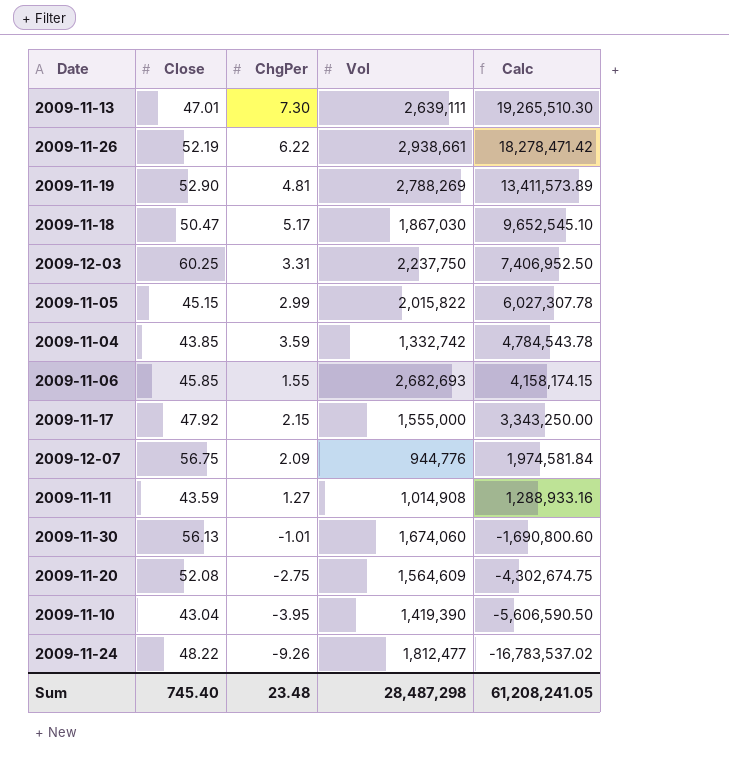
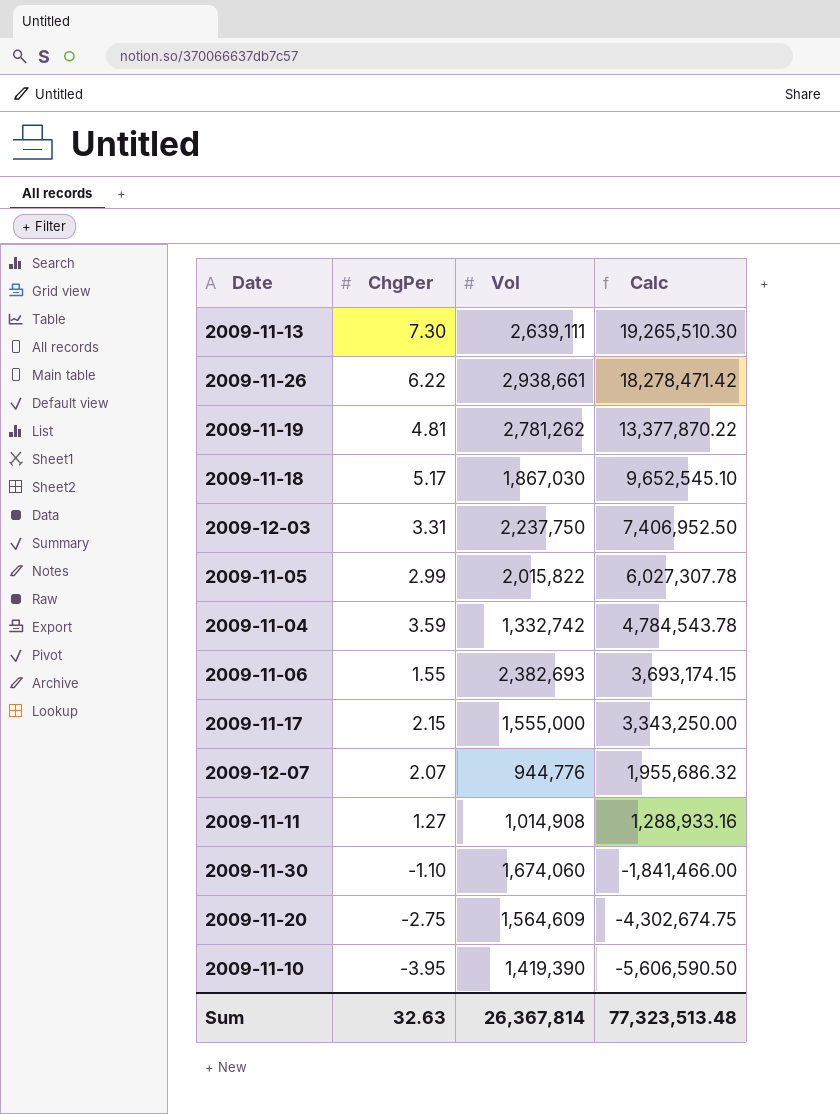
column Close | position: 2 -> none
row 2009-11-24: 48.22 | -9.26 | 1,812,477 | -16,783,537.02 -> none
2009-11-19 | Vol: 2,788,269 -> 2,781,262
2009-11-19 | Calc: 13,411,573.89 -> 13,377,870.22
2009-11-06 | Vol: 2,682,693 -> 2,382,693
2009-11-06 | Calc: 4,158,174.15 -> 3,693,174.15
2009-12-07 | ChgPer: 2.09 -> 2.07
2009-12-07 | Calc: 1,974,581.84 -> 1,955,686.32
2009-11-30 | ChgPer: -1.01 -> -1.10
2009-11-30 | Calc: -1,690,800.60 -> -1,841,466.00
Sum | ChgPer: 23.48 -> 32.63
Sum | Vol: 28,487,298 -> 26,367,814
Sum | Calc: 61,208,241.05 -> 77,323,513.48

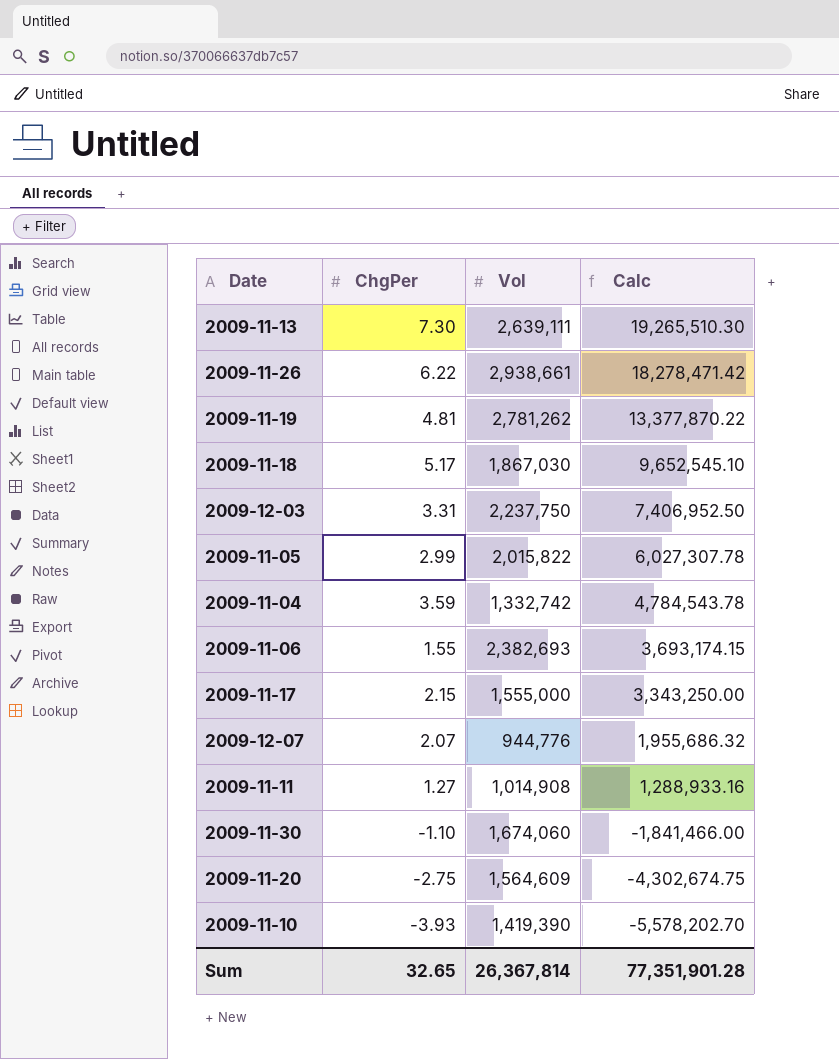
2009-11-10 | ChgPer: -3.95 -> -3.93
2009-11-10 | Calc: -5,606,590.50 -> -5,578,202.70
Sum | ChgPer: 32.63 -> 32.65
Sum | Calc: 77,323,513.48 -> 77,351,901.28

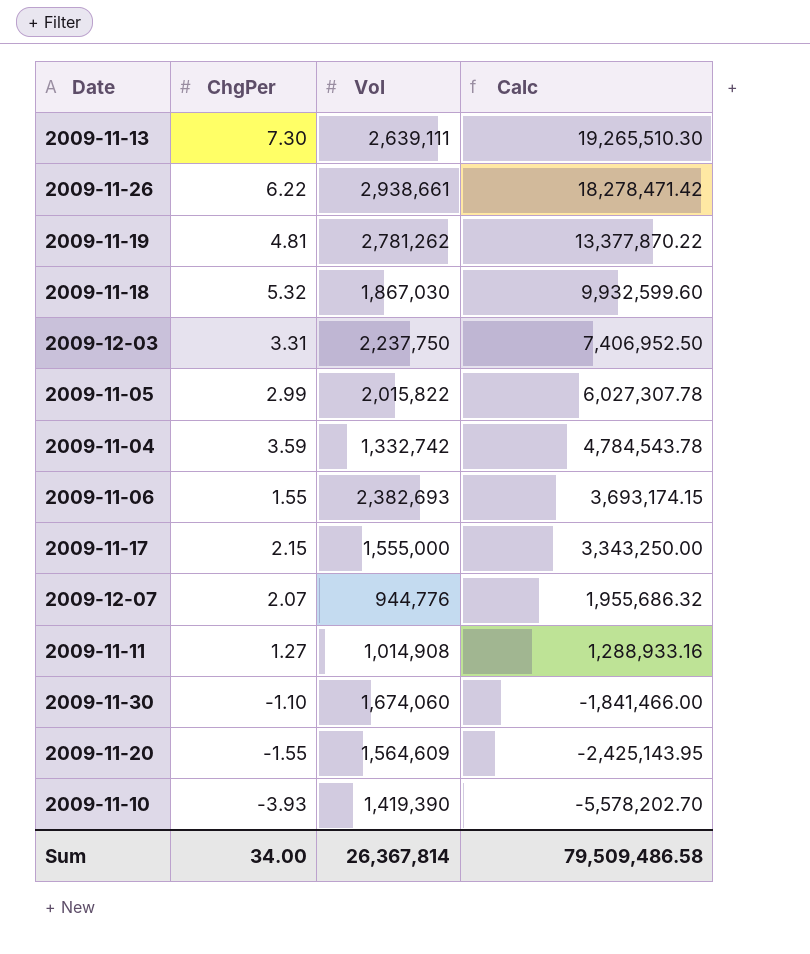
2009-11-18 | ChgPer: 5.17 -> 5.32
2009-11-18 | Calc: 9,652,545.10 -> 9,932,599.60
2009-11-20 | ChgPer: -2.75 -> -1.55
2009-11-20 | Calc: -4,302,674.75 -> -2,425,143.95
Sum | ChgPer: 32.65 -> 34.00
Sum | Calc: 77,351,901.28 -> 79,509,486.58

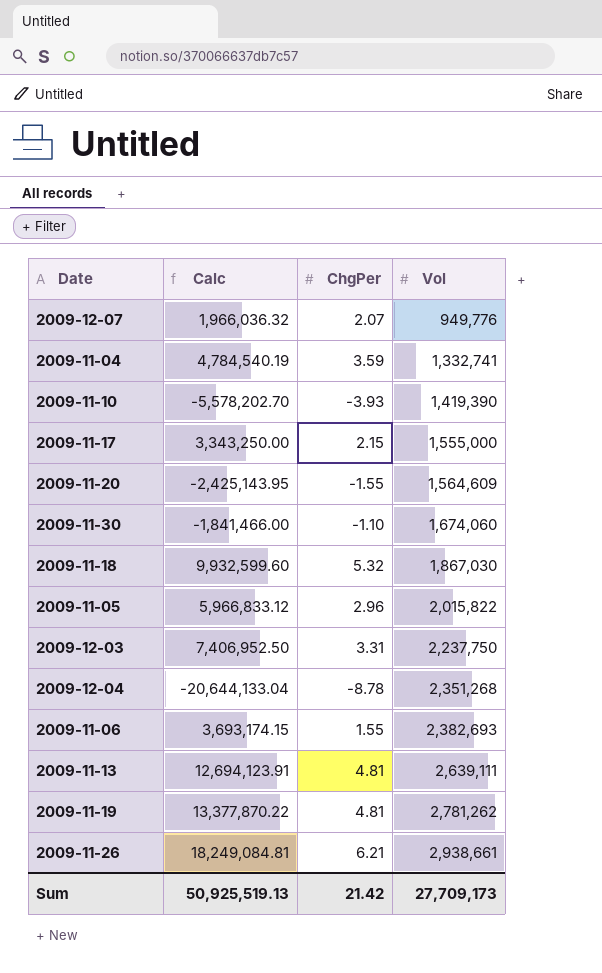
row order: Calc descending -> Vol ascending
column Calc | position: 4 -> 2
row 2009-11-11: 1.27 | 1,014,908 | 1,288,933.16 -> none
2009-12-07 | Calc: 1,955,686.32 -> 1,966,036.32
2009-12-07 | Vol: 944,776 -> 949,776
2009-11-04 | Calc: 4,784,543.78 -> 4,784,540.19
2009-11-04 | Vol: 1,332,742 -> 1,332,741
2009-11-05 | Calc: 6,027,307.78 -> 5,966,833.12
2009-11-05 | ChgPer: 2.99 -> 2.96
row 2009-12-04: none -> -20,644,133.04 | -8.78 | 2,351,268
2009-11-13 | Calc: 19,265,510.30 -> 12,694,123.91
2009-11-13 | ChgPer: 7.30 -> 4.81
2009-11-26 | Calc: 18,278,471.42 -> 18,249,084.81
2009-11-26 | ChgPer: 6.22 -> 6.21
Sum | Calc: 79,509,486.58 -> 50,925,519.13
Sum | ChgPer: 34.00 -> 21.42
Sum | Vol: 26,367,814 -> 27,709,173

